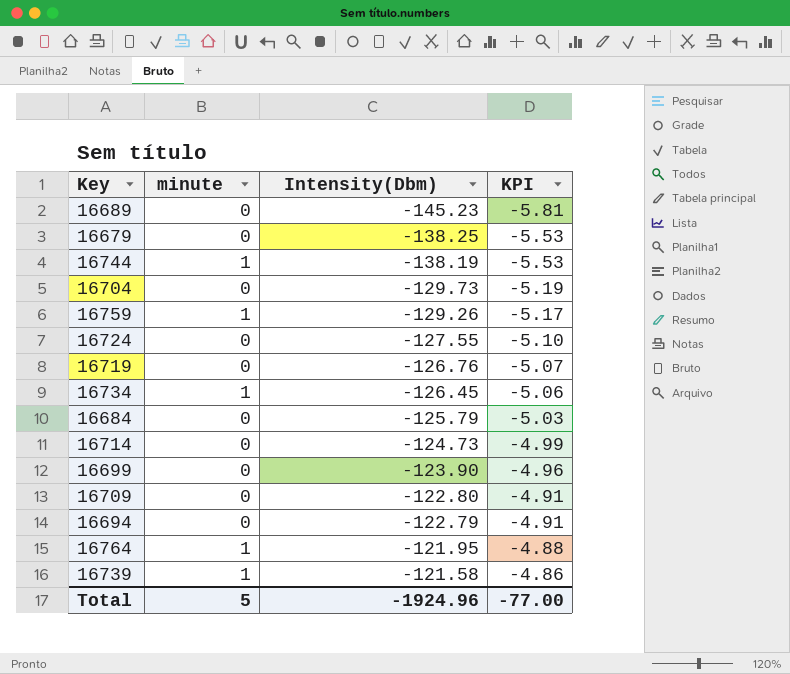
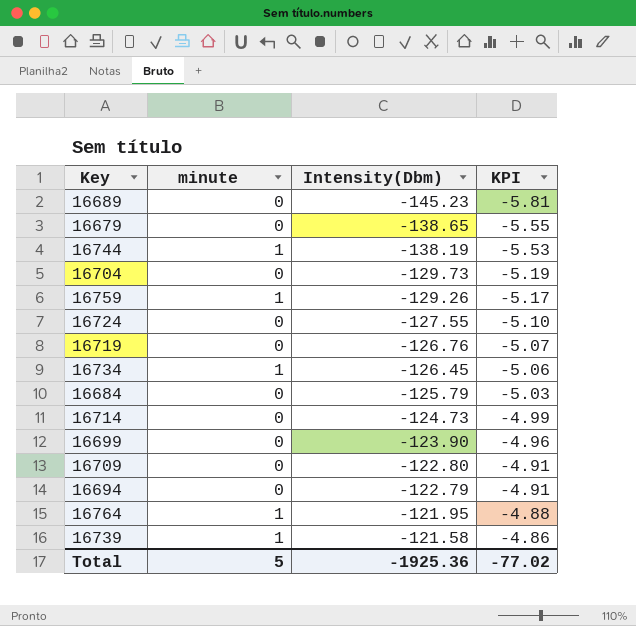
16679 | Intensity(Dbm): -138.25 -> -138.65
16679 | KPI: -5.53 -> -5.55
Total | Intensity(Dbm): -1924.96 -> -1925.36
Total | KPI: -77.00 -> -77.02

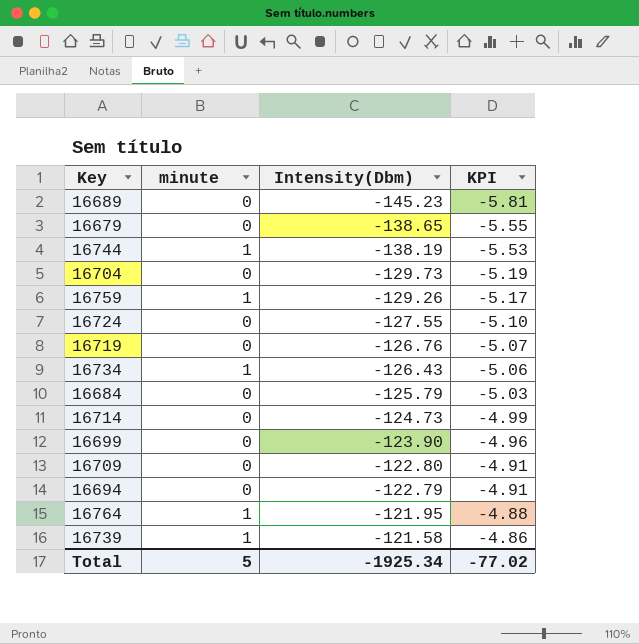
16734 | Intensity(Dbm): -126.45 -> -126.43
Total | Intensity(Dbm): -1925.36 -> -1925.34

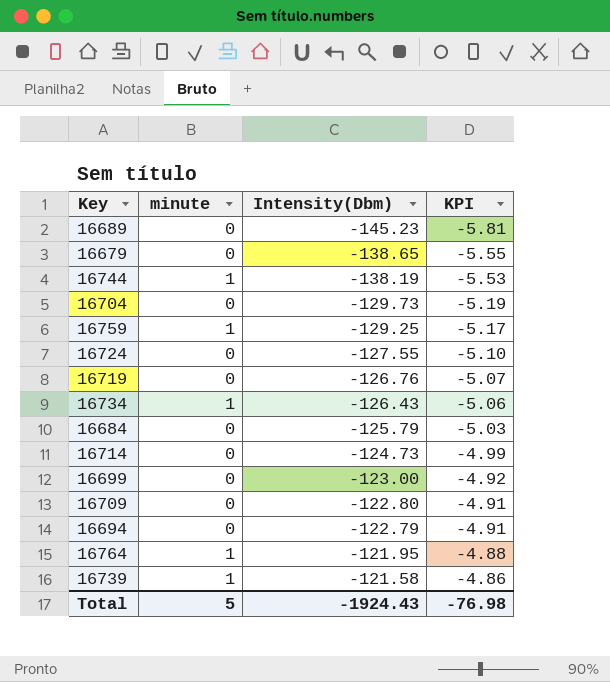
16759 | Intensity(Dbm): -129.26 -> -129.25
16699 | Intensity(Dbm): -123.90 -> -123.00
16699 | KPI: -4.96 -> -4.92
Total | Intensity(Dbm): -1925.34 -> -1924.43
Total | KPI: -77.02 -> -76.98

